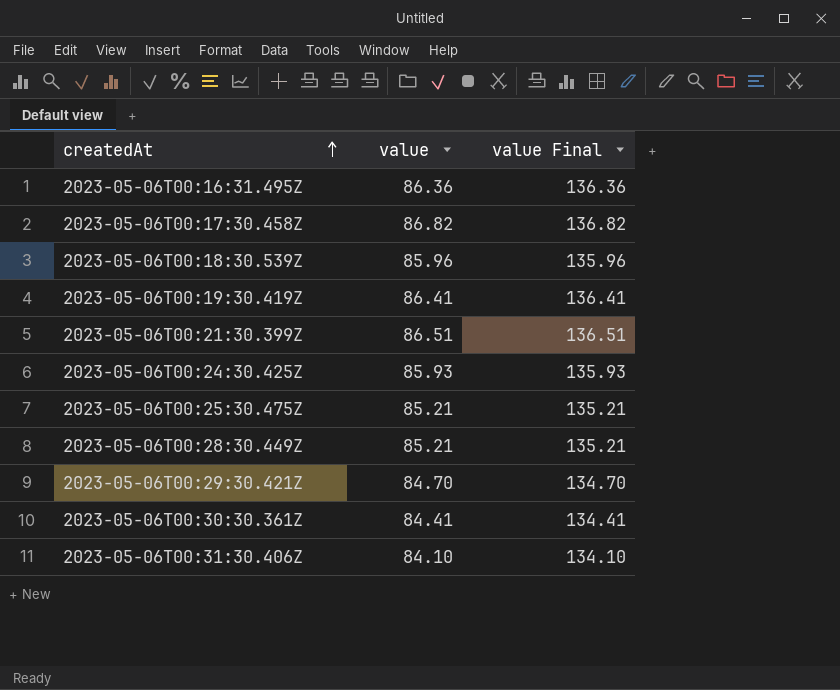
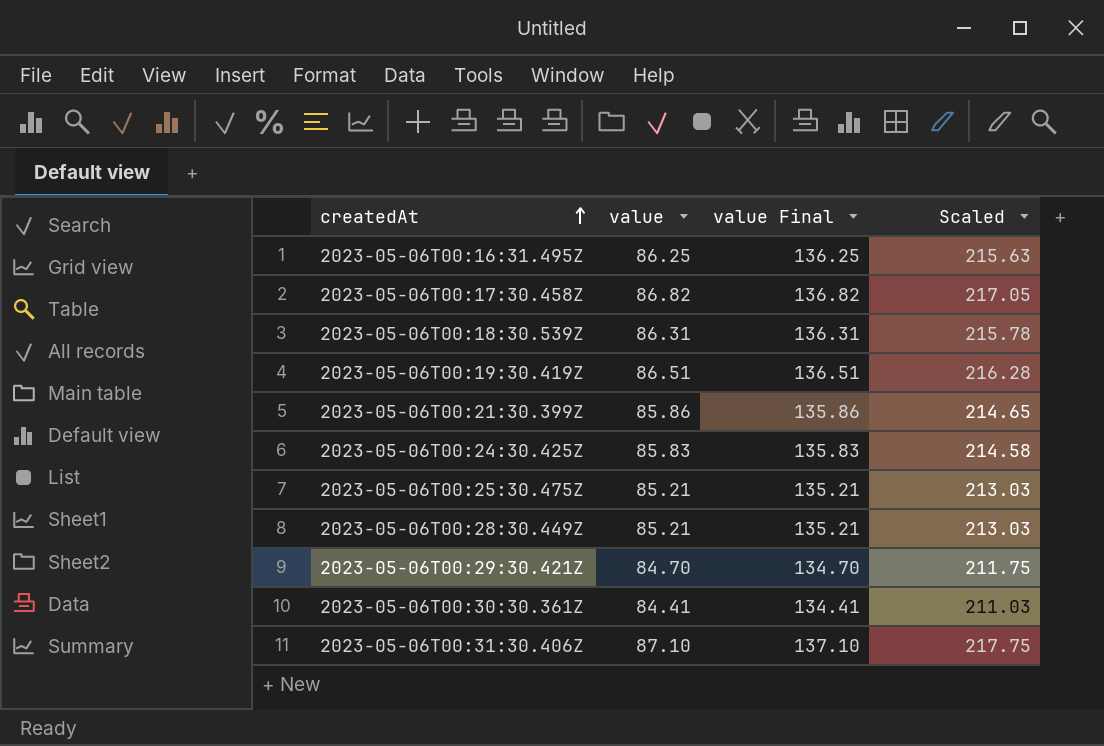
column Scaled | formula: none -> [value] * 2.5
2023-05-06T00:16:31.495Z | value: 86.36 -> 86.25
2023-05-06T00:16:31.495Z | value Final: 136.36 -> 136.25
2023-05-06T00:18:30.539Z | value: 85.96 -> 86.31
2023-05-06T00:18:30.539Z | value Final: 135.96 -> 136.31
2023-05-06T00:19:30.419Z | value: 86.41 -> 86.51
2023-05-06T00:19:30.419Z | value Final: 136.41 -> 136.51
2023-05-06T00:21:30.399Z | value: 86.51 -> 85.86
2023-05-06T00:21:30.399Z | value Final: 136.51 -> 135.86
2023-05-06T00:24:30.425Z | value: 85.93 -> 85.83
2023-05-06T00:24:30.425Z | value Final: 135.93 -> 135.83
2023-05-06T00:31:30.406Z | value: 84.10 -> 87.10
2023-05-06T00:31:30.406Z | value Final: 134.10 -> 137.10

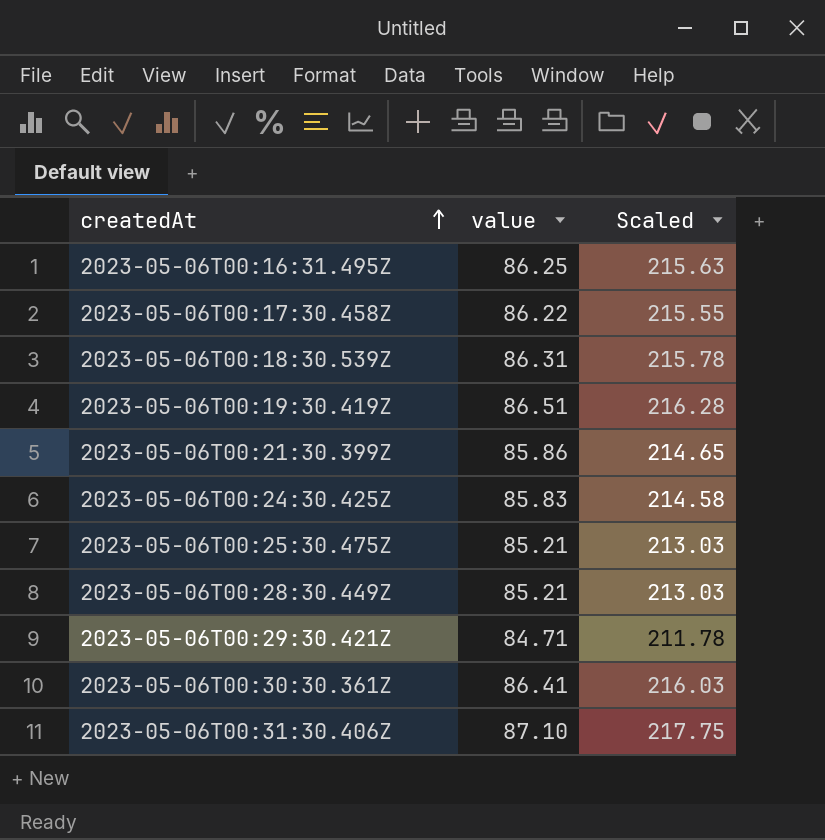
column value Final | formula: [value] + 50 -> none
2023-05-06T00:17:30.458Z | value: 86.82 -> 86.22
2023-05-06T00:17:30.458Z | Scaled: 217.05 -> 215.55
2023-05-06T00:29:30.421Z | value: 84.70 -> 84.71
2023-05-06T00:29:30.421Z | Scaled: 211.75 -> 211.78
2023-05-06T00:30:30.361Z | value: 84.41 -> 86.41
2023-05-06T00:30:30.361Z | Scaled: 211.03 -> 216.03

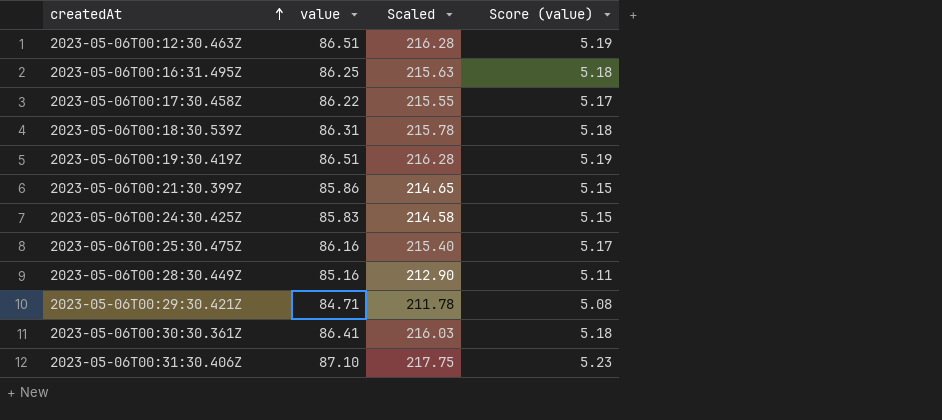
column Score (value) | formula: none -> [value] * 0.06
row 2023-05-06T00:12:30.463Z: none -> 86.51 | 216.28 | 5.19
2023-05-06T00:25:30.475Z | value: 85.21 -> 86.16
2023-05-06T00:25:30.475Z | Scaled: 213.03 -> 215.40
2023-05-06T00:28:30.449Z | value: 85.21 -> 85.16
2023-05-06T00:28:30.449Z | Scaled: 213.03 -> 212.90

